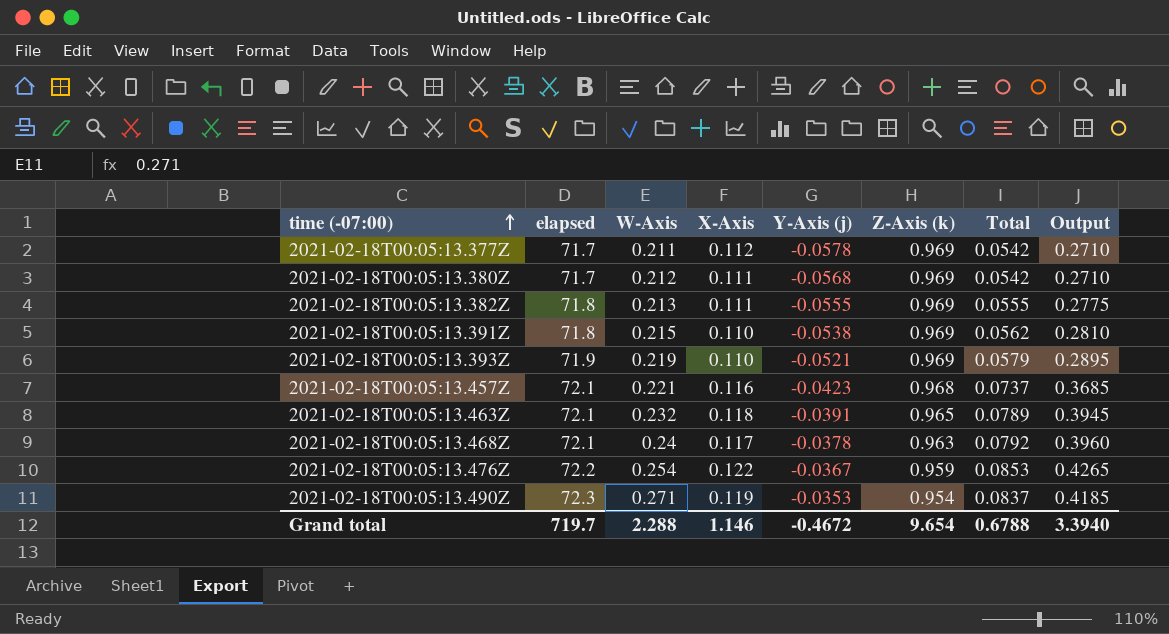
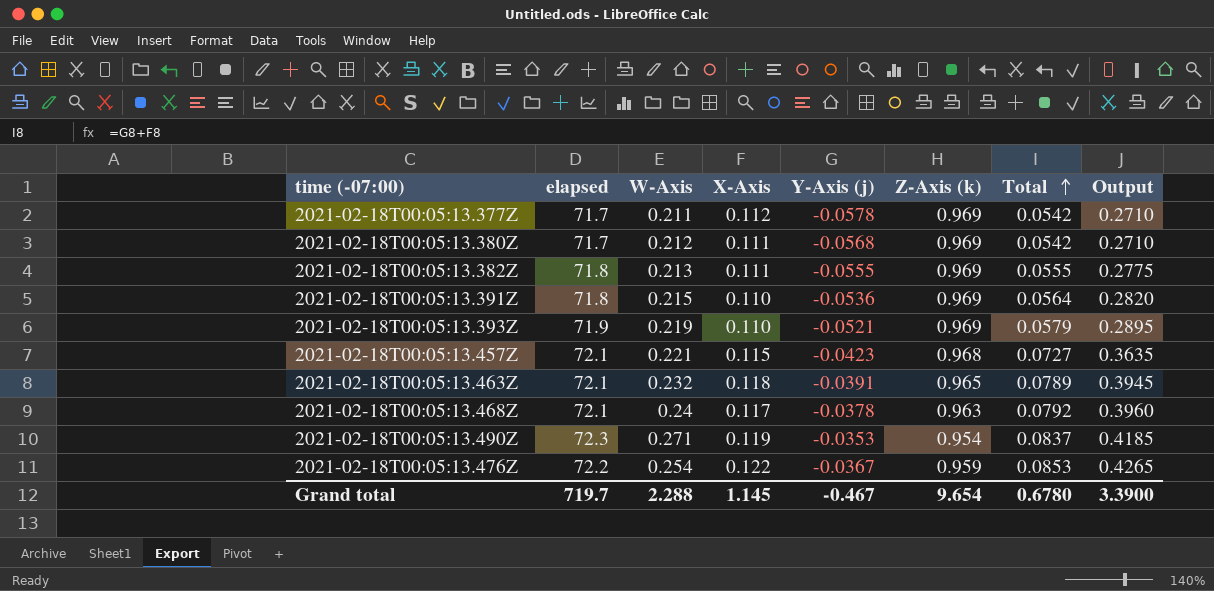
row order: time (-07:00) ascending -> Total ascending
2021-02-18T00:05:13.391Z | Y-Axis (j): -0.0538 -> -0.0536
2021-02-18T00:05:13.391Z | Total: 0.0562 -> 0.0564
2021-02-18T00:05:13.391Z | Output: 0.2810 -> 0.2820
2021-02-18T00:05:13.457Z | X-Axis: 0.116 -> 0.115
2021-02-18T00:05:13.457Z | Total: 0.0737 -> 0.0727
2021-02-18T00:05:13.457Z | Output: 0.3685 -> 0.3635
Grand total | X-Axis: 1.146 -> 1.145
Grand total | Y-Axis (j): -0.4672 -> -0.467
Grand total | Total: 0.6788 -> 0.6780
Grand total | Output: 3.3940 -> 3.3900

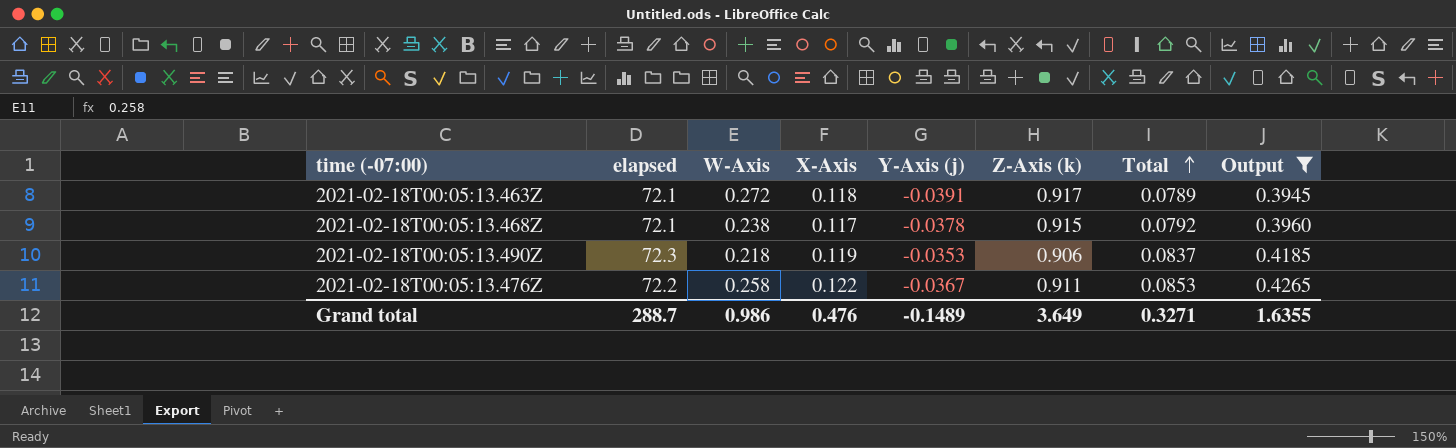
filter: none -> Output >= 0.3945
2021-02-18T00:05:13.463Z | W-Axis: 0.232 -> 0.272
2021-02-18T00:05:13.463Z | Z-Axis (k): 0.965 -> 0.917
2021-02-18T00:05:13.468Z | W-Axis: 0.24 -> 0.238
2021-02-18T00:05:13.468Z | Z-Axis (k): 0.963 -> 0.915
2021-02-18T00:05:13.490Z | W-Axis: 0.271 -> 0.218
2021-02-18T00:05:13.490Z | Z-Axis (k): 0.954 -> 0.906
2021-02-18T00:05:13.476Z | W-Axis: 0.254 -> 0.258
2021-02-18T00:05:13.476Z | Z-Axis (k): 0.959 -> 0.911
Grand total | elapsed: 719.7 -> 288.7
Grand total | W-Axis: 2.288 -> 0.986
Grand total | X-Axis: 1.145 -> 0.476
Grand total | Y-Axis (j): -0.467 -> -0.1489
Grand total | Z-Axis (k): 9.654 -> 3.649
Grand total | Total: 0.6780 -> 0.3271
Grand total | Output: 3.3900 -> 1.6355

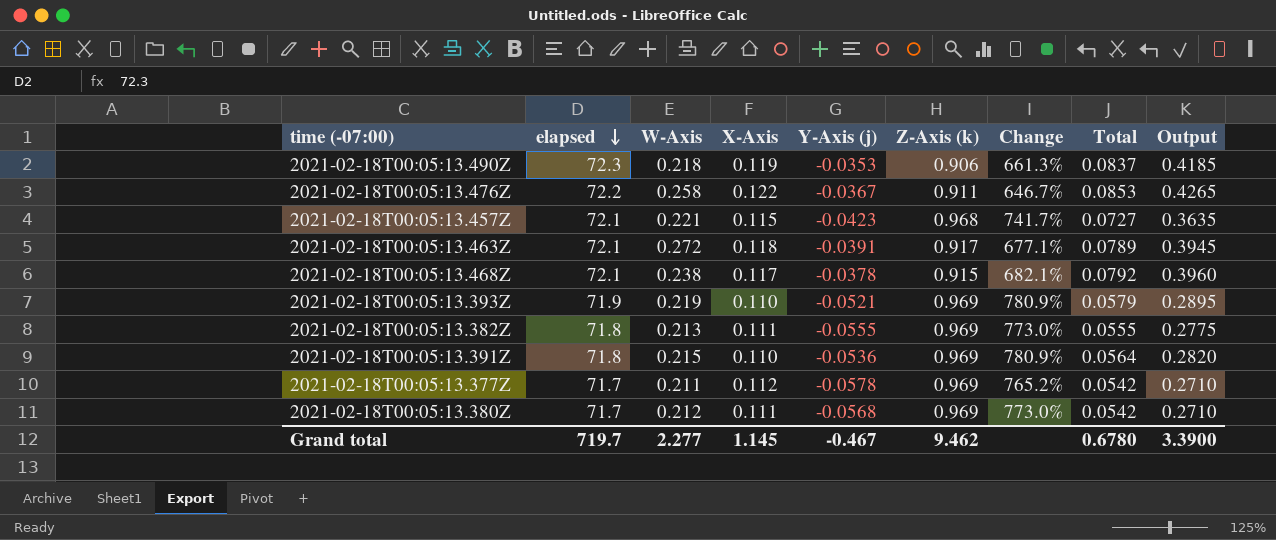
filter: Output >= 0.3945 -> none
row order: Total ascending -> elapsed descending
column Change | formula: none -> ([Z-Axis (k)] - [X-Axis]) / [X-Axis]
Grand total | elapsed: 288.7 -> 719.7
Grand total | W-Axis: 0.986 -> 2.277
Grand total | X-Axis: 0.476 -> 1.145
Grand total | Y-Axis (j): -0.1489 -> -0.467
Grand total | Z-Axis (k): 3.649 -> 9.462
Grand total | Total: 0.3271 -> 0.6780
Grand total | Output: 1.6355 -> 3.3900

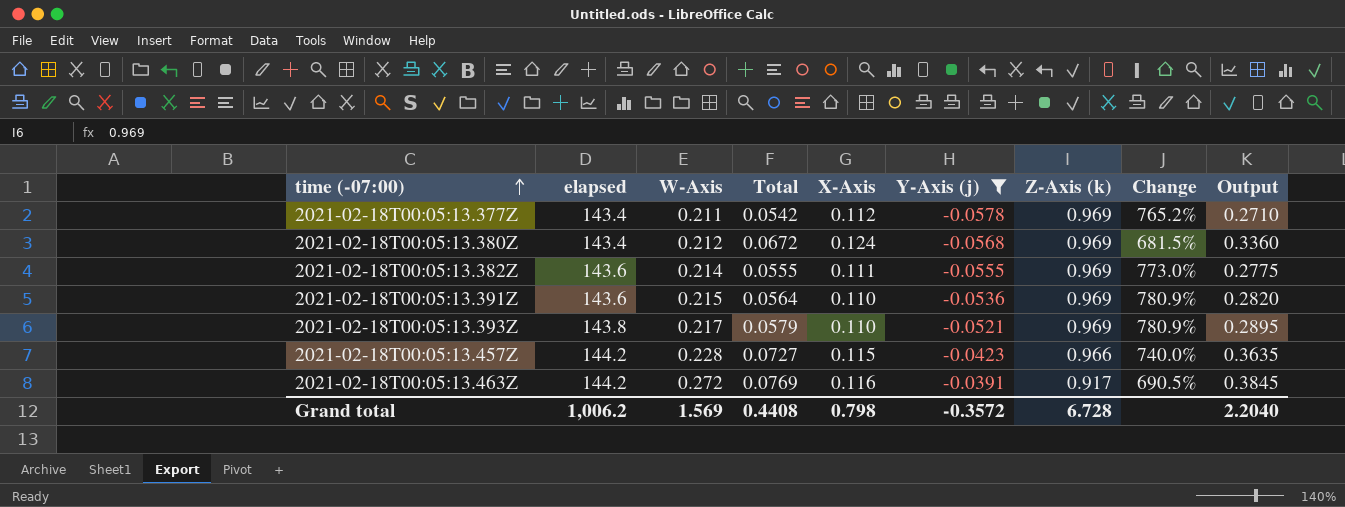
filter: none -> Y-Axis (j) <= -0.0391
row order: elapsed descending -> time (-07:00) ascending
column Total | position: 8 -> 4
2021-02-18T00:05:13.377Z | elapsed: 71.7 -> 143.4
2021-02-18T00:05:13.380Z | elapsed: 71.7 -> 143.4
2021-02-18T00:05:13.380Z | Total: 0.0542 -> 0.0672
2021-02-18T00:05:13.380Z | X-Axis: 0.111 -> 0.124
2021-02-18T00:05:13.380Z | Change: 773.0% -> 681.5%
2021-02-18T00:05:13.380Z | Output: 0.2710 -> 0.3360
2021-02-18T00:05:13.382Z | elapsed: 71.8 -> 143.6
2021-02-18T00:05:13.382Z | W-Axis: 0.213 -> 0.214
2021-02-18T00:05:13.391Z | elapsed: 71.8 -> 143.6
2021-02-18T00:05:13.393Z | elapsed: 71.9 -> 143.8
2021-02-18T00:05:13.393Z | W-Axis: 0.219 -> 0.217
2021-02-18T00:05:13.457Z | elapsed: 72.1 -> 144.2
2021-02-18T00:05:13.457Z | W-Axis: 0.221 -> 0.228
2021-02-18T00:05:13.457Z | Z-Axis (k): 0.968 -> 0.966
2021-02-18T00:05:13.457Z | Change: 741.7% -> 740.0%
2021-02-18T00:05:13.463Z | elapsed: 72.1 -> 144.2
2021-02-18T00:05:13.463Z | Total: 0.0789 -> 0.0769
2021-02-18T00:05:13.463Z | X-Axis: 0.118 -> 0.116
2021-02-18T00:05:13.463Z | Change: 677.1% -> 690.5%
2021-02-18T00:05:13.463Z | Output: 0.3945 -> 0.3845
Grand total | elapsed: 719.7 -> 1,006.2
Grand total | W-Axis: 2.277 -> 1.569
Grand total | Total: 0.6780 -> 0.4408
Grand total | X-Axis: 1.145 -> 0.798
Grand total | Y-Axis (j): -0.467 -> -0.3572
Grand total | Z-Axis (k): 9.462 -> 6.728
Grand total | Output: 3.3900 -> 2.2040

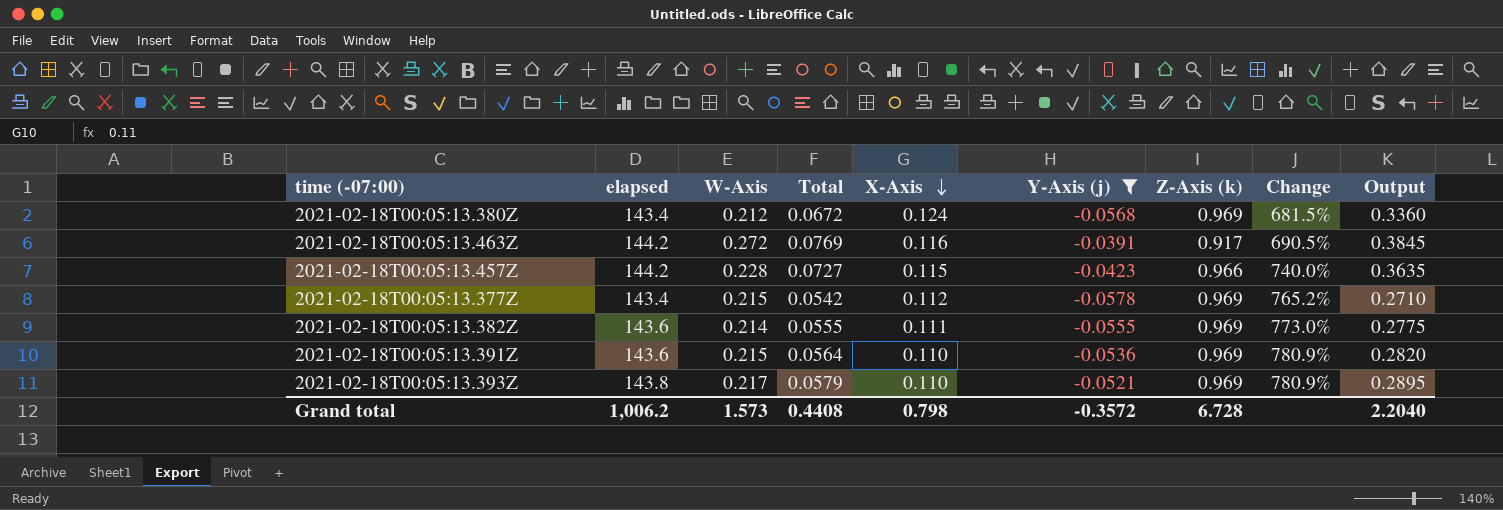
row order: time (-07:00) ascending -> X-Axis descending
2021-02-18T00:05:13.377Z | W-Axis: 0.211 -> 0.215
Grand total | W-Axis: 1.569 -> 1.573

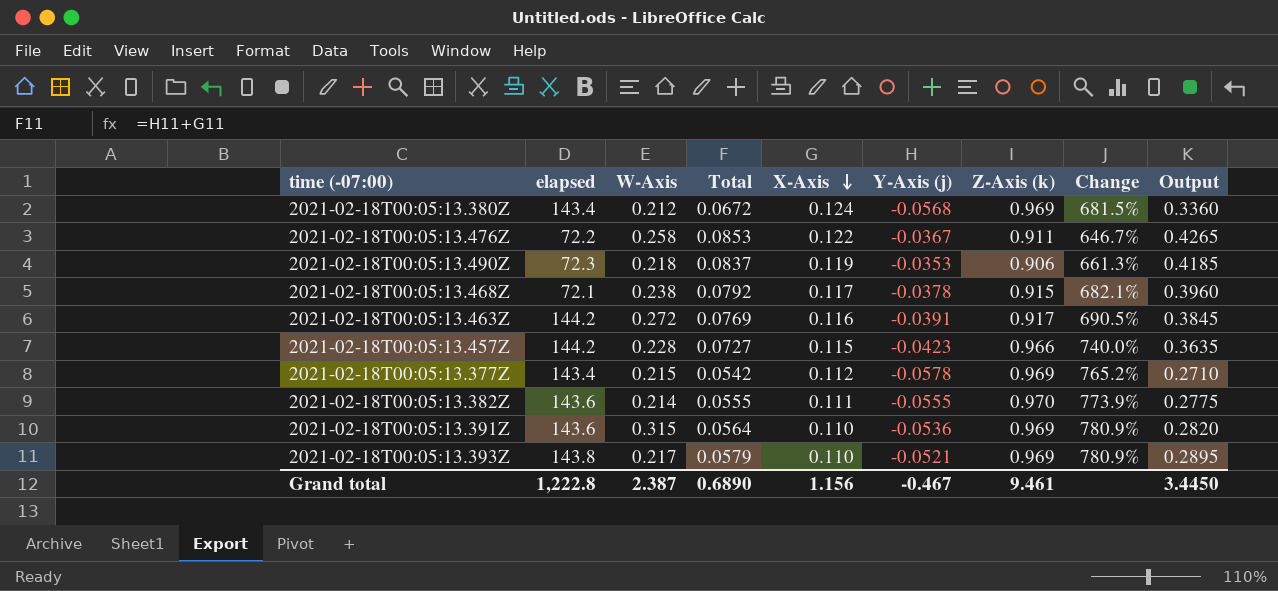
filter: Y-Axis (j) <= -0.0391 -> none
2021-02-18T00:05:13.382Z | Z-Axis (k): 0.969 -> 0.970
2021-02-18T00:05:13.382Z | Change: 773.0% -> 773.9%
2021-02-18T00:05:13.391Z | W-Axis: 0.215 -> 0.315
Grand total | elapsed: 1,006.2 -> 1,222.8
Grand total | W-Axis: 1.573 -> 2.387
Grand total | Total: 0.4408 -> 0.6890
Grand total | X-Axis: 0.798 -> 1.156
Grand total | Y-Axis (j): -0.3572 -> -0.467
Grand total | Z-Axis (k): 6.728 -> 9.461
Grand total | Output: 2.2040 -> 3.4450

